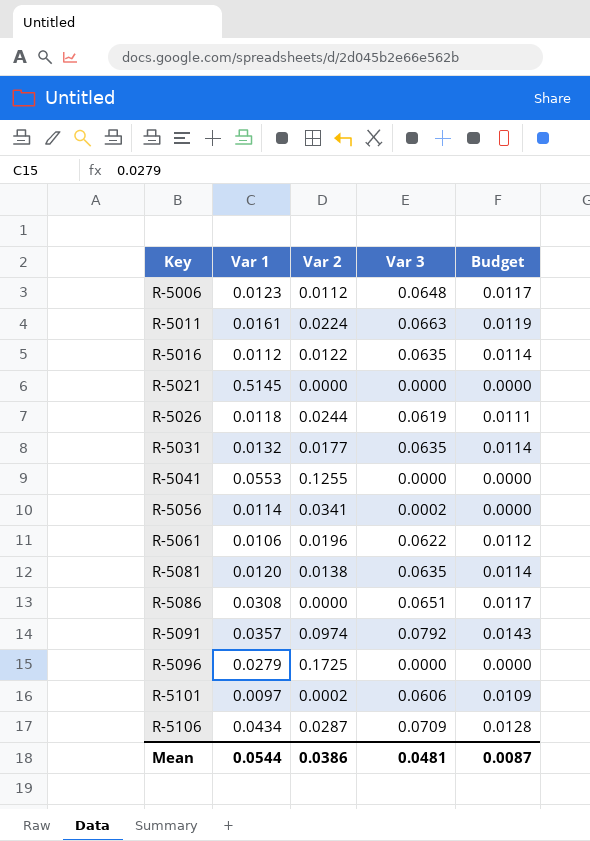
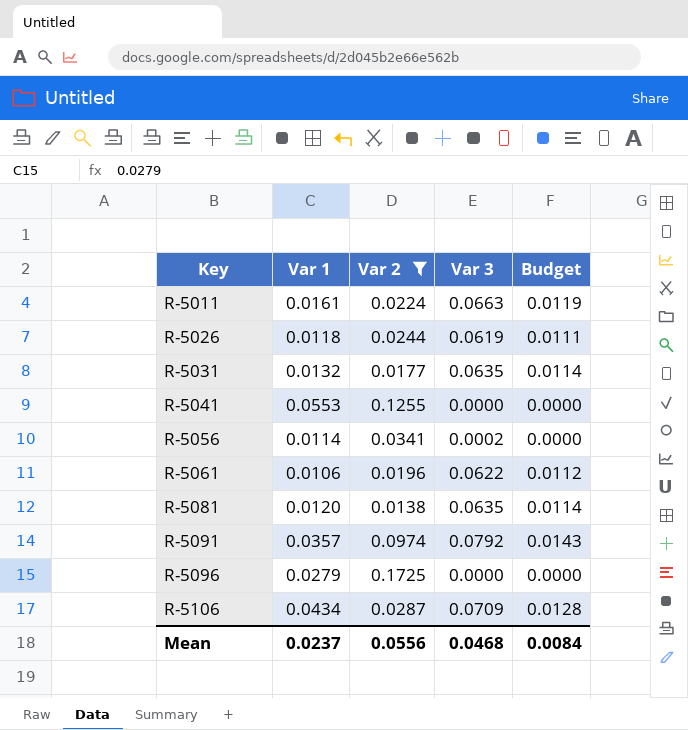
filter: none -> Var 2 >= 0.0138
Mean | Var 1: 0.0544 -> 0.0237
Mean | Var 2: 0.0386 -> 0.0556
Mean | Var 3: 0.0481 -> 0.0468
Mean | Budget: 0.0087 -> 0.0084

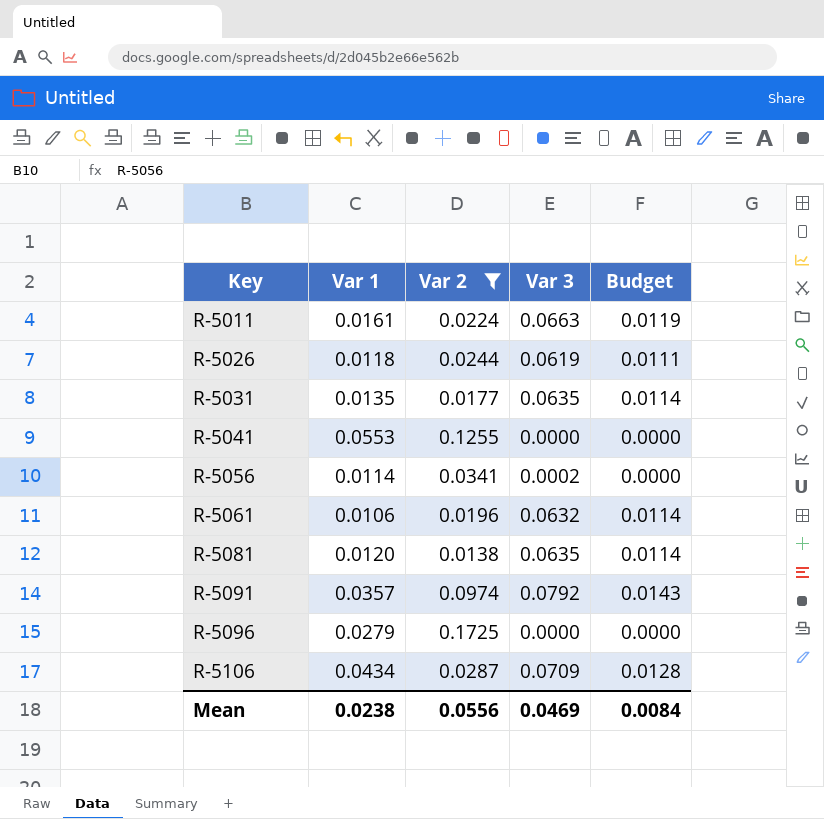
R-5031 | Var 1: 0.0132 -> 0.0135
R-5061 | Var 3: 0.0622 -> 0.0632
R-5061 | Budget: 0.0112 -> 0.0114
Mean | Var 1: 0.0237 -> 0.0238
Mean | Var 3: 0.0468 -> 0.0469

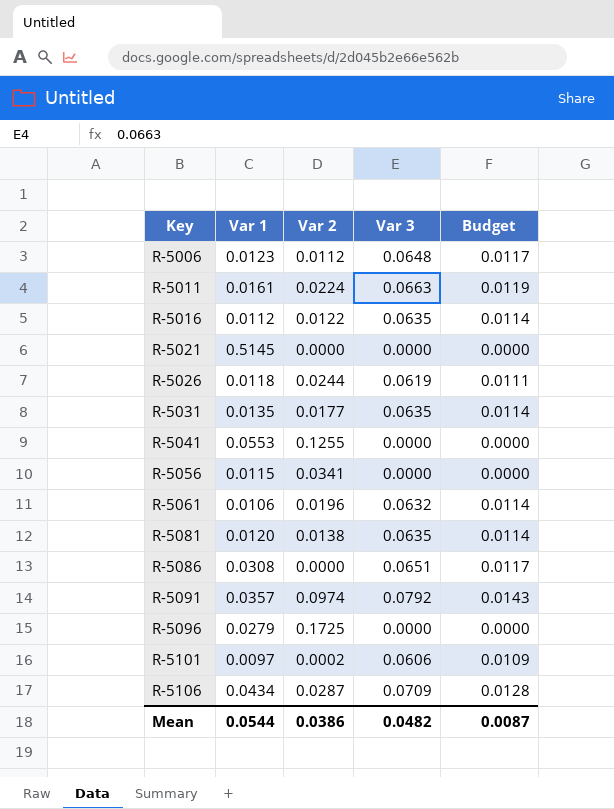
filter: Var 2 >= 0.0138 -> none
R-5056 | Var 1: 0.0114 -> 0.0115
R-5056 | Var 3: 0.0002 -> 0.0000
Mean | Var 1: 0.0238 -> 0.0544
Mean | Var 2: 0.0556 -> 0.0386
Mean | Var 3: 0.0469 -> 0.0482
Mean | Budget: 0.0084 -> 0.0087

